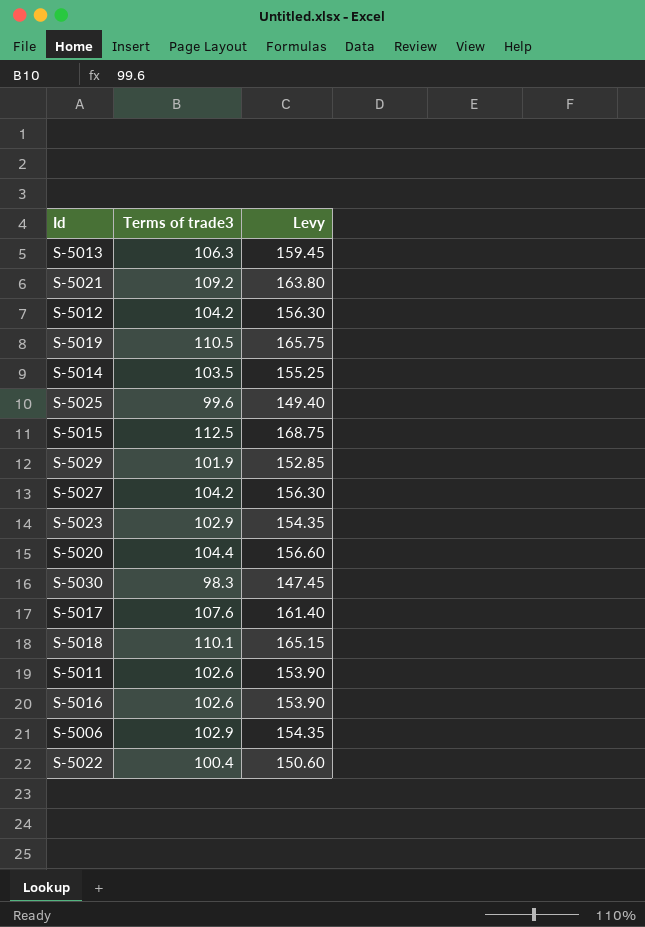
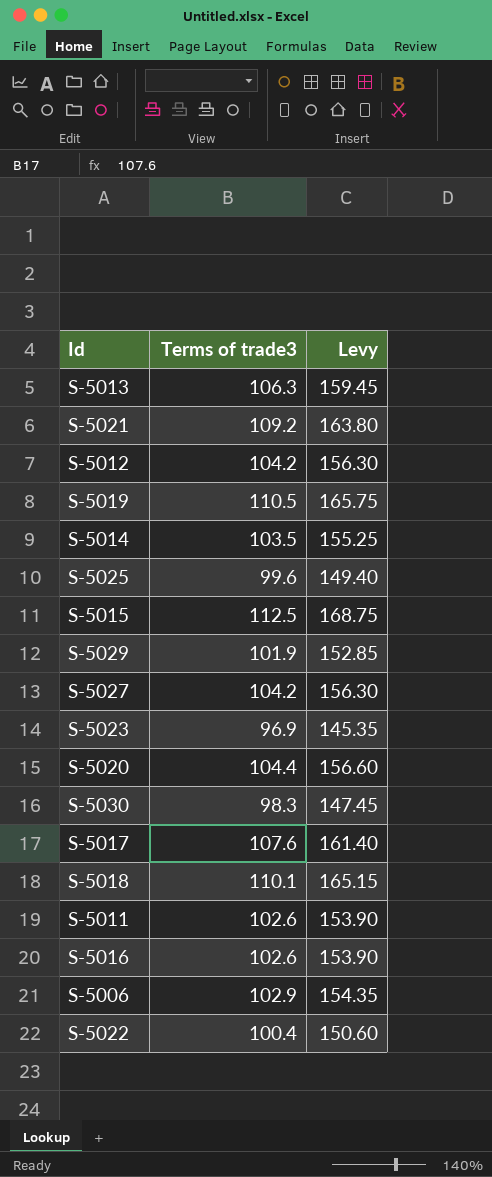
S-5023 | Terms of trade3: 102.9 -> 96.9
S-5023 | Levy: 154.35 -> 145.35

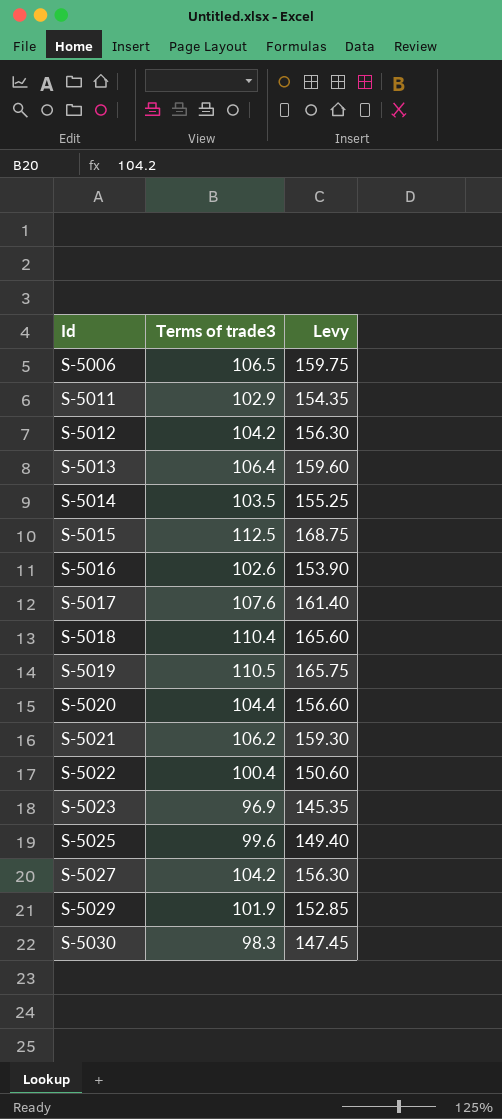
row order: none -> Id ascending
S-5006 | Terms of trade3: 102.9 -> 106.5
S-5006 | Levy: 154.35 -> 159.75
S-5011 | Terms of trade3: 102.6 -> 102.9
S-5011 | Levy: 153.90 -> 154.35
S-5013 | Terms of trade3: 106.3 -> 106.4
S-5013 | Levy: 159.45 -> 159.60
S-5018 | Terms of trade3: 110.1 -> 110.4
S-5018 | Levy: 165.15 -> 165.60
S-5021 | Terms of trade3: 109.2 -> 106.2
S-5021 | Levy: 163.80 -> 159.30

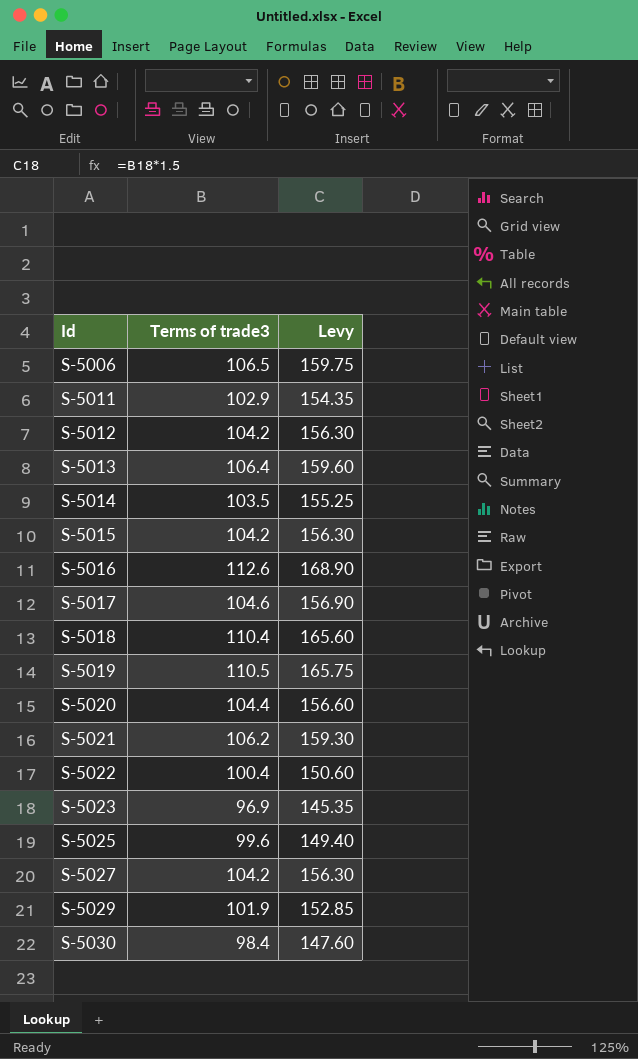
S-5015 | Terms of trade3: 112.5 -> 104.2
S-5015 | Levy: 168.75 -> 156.30
S-5016 | Terms of trade3: 102.6 -> 112.6
S-5016 | Levy: 153.90 -> 168.90
S-5017 | Terms of trade3: 107.6 -> 104.6
S-5017 | Levy: 161.40 -> 156.90
S-5030 | Terms of trade3: 98.3 -> 98.4
S-5030 | Levy: 147.45 -> 147.60

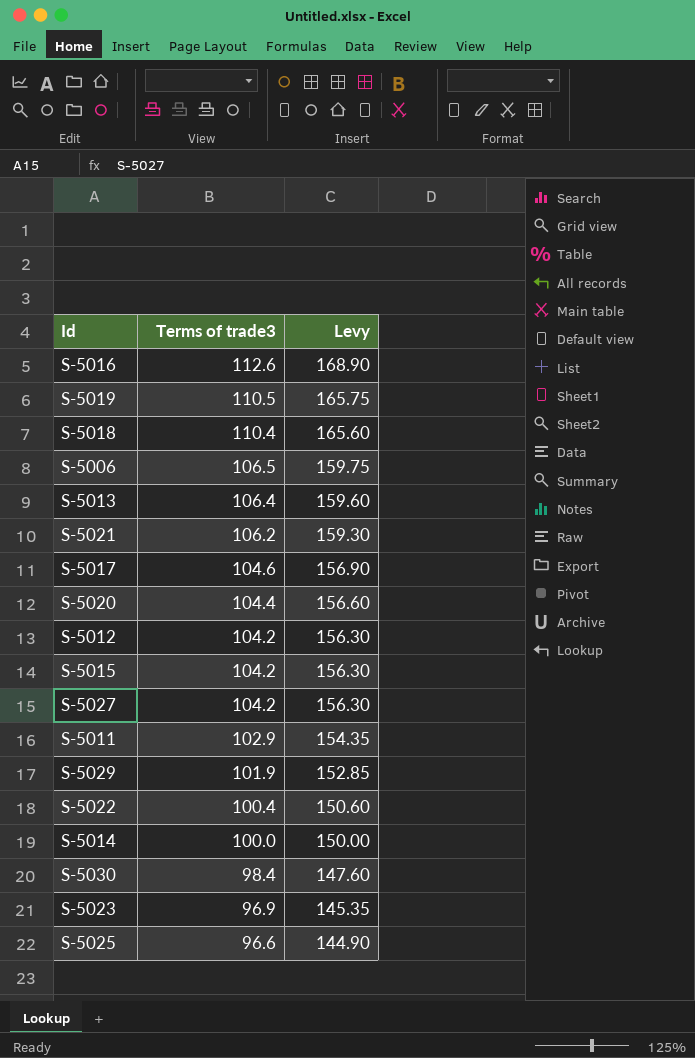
row order: Id ascending -> Terms of trade3 descending
S-5014 | Terms of trade3: 103.5 -> 100.0
S-5014 | Levy: 155.25 -> 150.00
S-5025 | Terms of trade3: 99.6 -> 96.6
S-5025 | Levy: 149.40 -> 144.90

